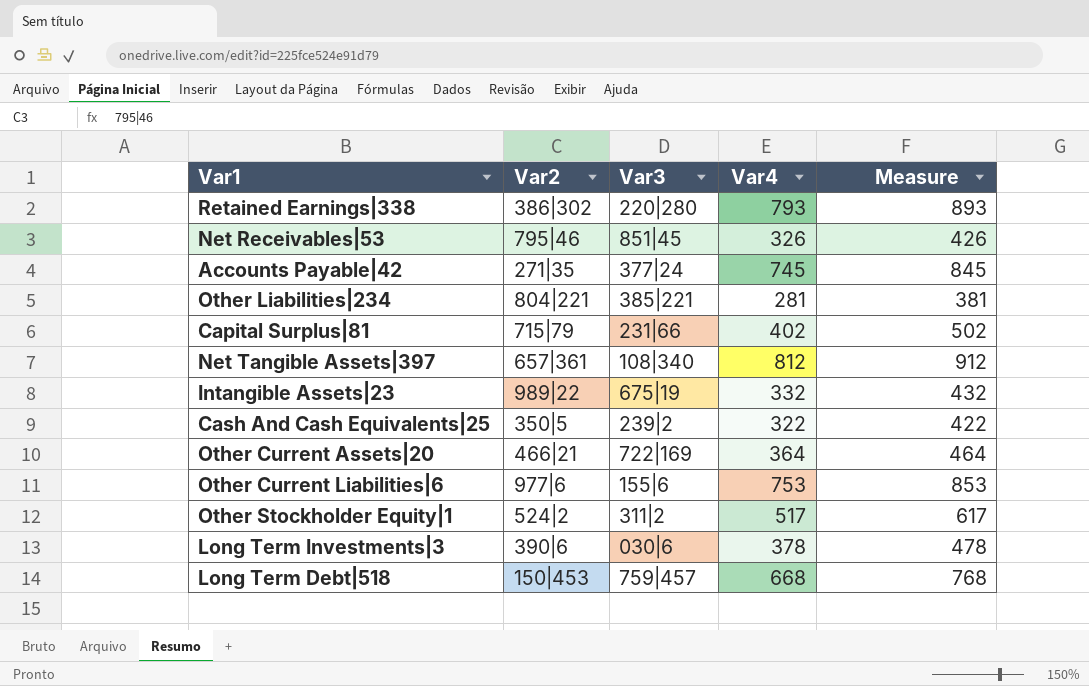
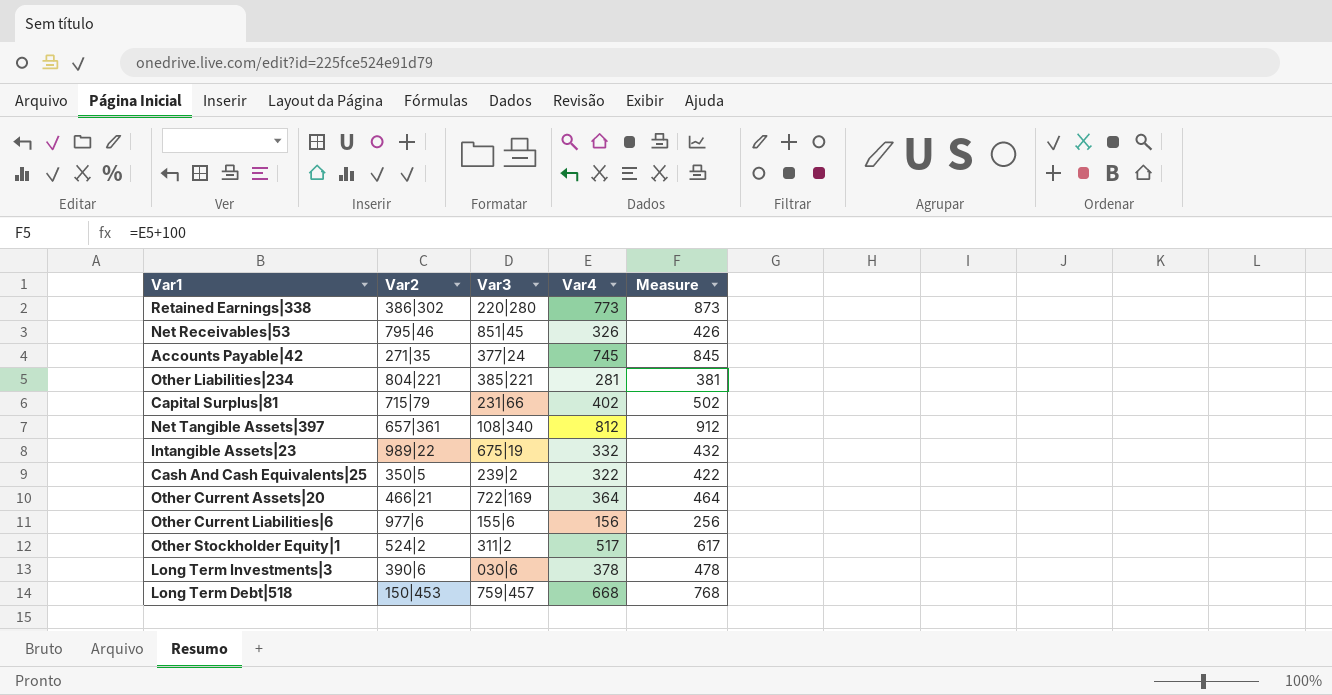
Retained Earnings|338 | Var4: 793 -> 773
Retained Earnings|338 | Measure: 893 -> 873
Other Current Liabilities|6 | Var4: 753 -> 156
Other Current Liabilities|6 | Measure: 853 -> 256

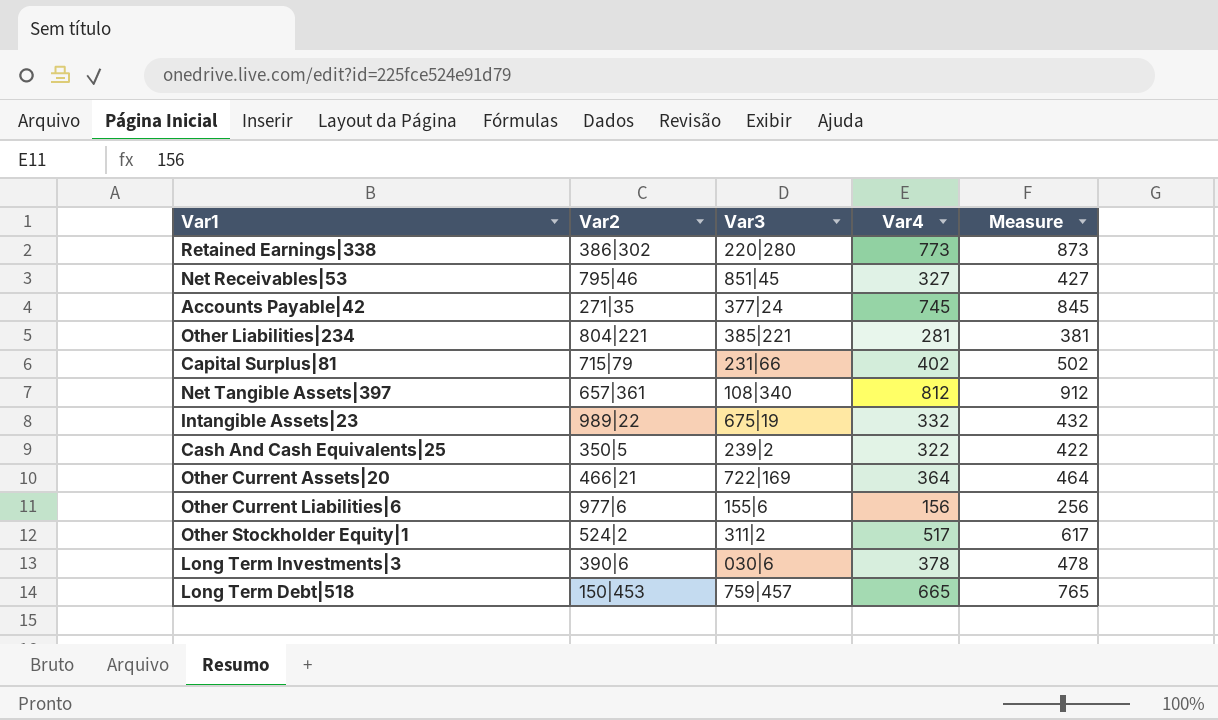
Net Receivables|53 | Var4: 326 -> 327
Net Receivables|53 | Measure: 426 -> 427
Long Term Debt|518 | Var4: 668 -> 665
Long Term Debt|518 | Measure: 768 -> 765

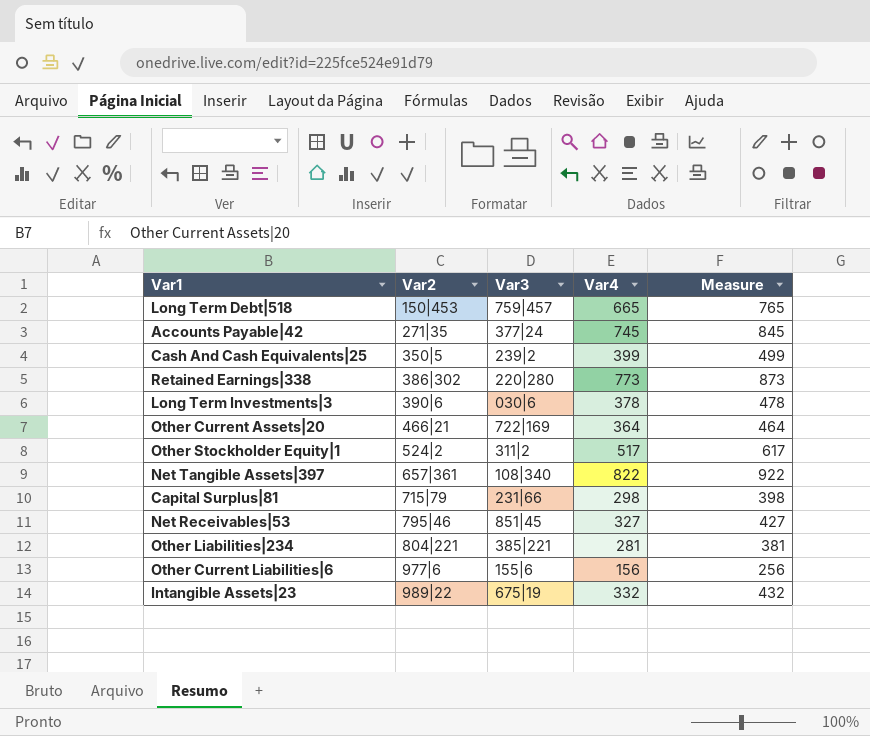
row order: none -> Var2 ascending
Cash And Cash Equivalents|25 | Var4: 322 -> 399
Cash And Cash Equivalents|25 | Measure: 422 -> 499
Net Tangible Assets|397 | Var4: 812 -> 822
Net Tangible Assets|397 | Measure: 912 -> 922
Capital Surplus|81 | Var4: 402 -> 298
Capital Surplus|81 | Measure: 502 -> 398

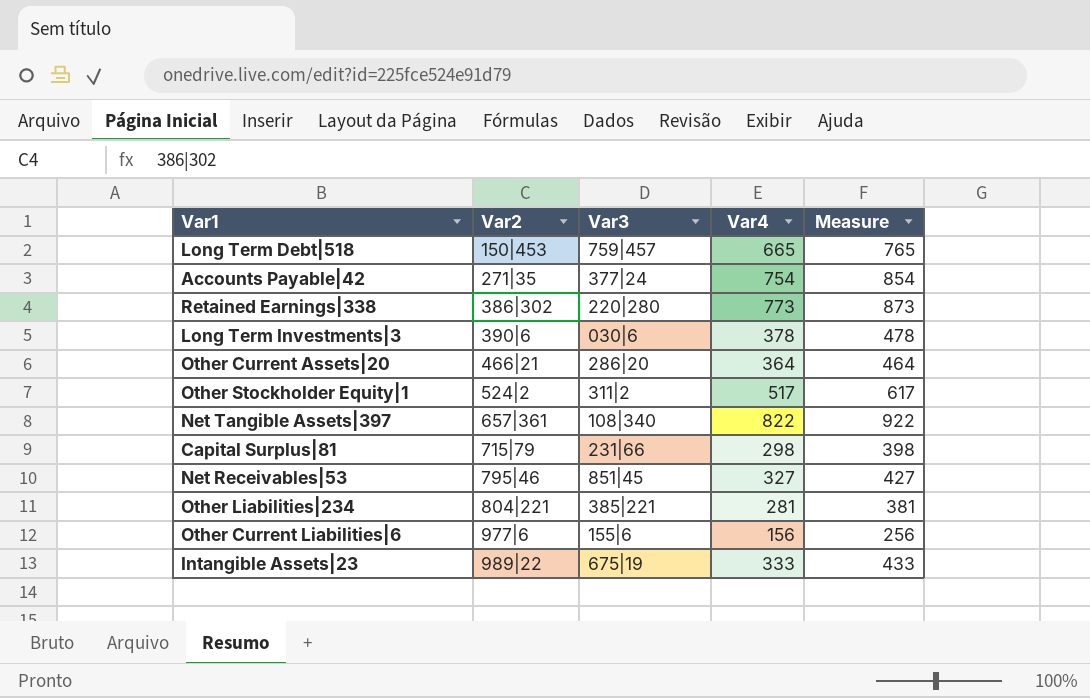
row Cash And Cash Equivalents|25: 350|5 | 239|2 | 399 | 499 -> none
Accounts Payable|42 | Var4: 745 -> 754
Accounts Payable|42 | Measure: 845 -> 854
Other Current Assets|20 | Var3: 722|169 -> 286|20
Intangible Assets|23 | Var4: 332 -> 333
Intangible Assets|23 | Measure: 432 -> 433

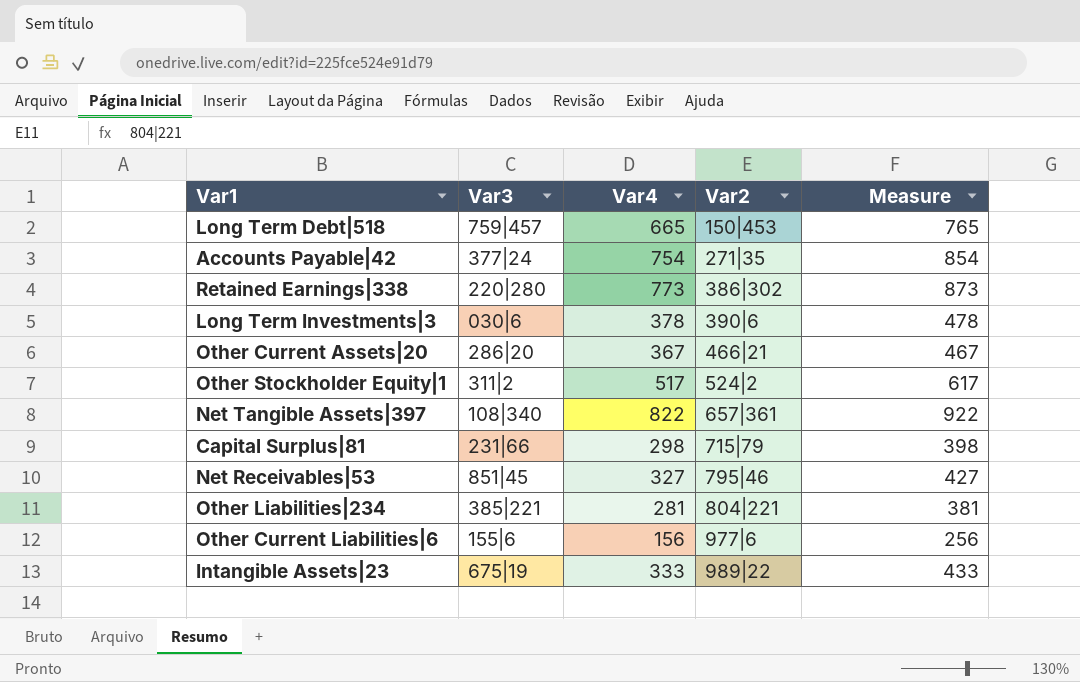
column Var2 | position: 2 -> 4
Other Current Assets|20 | Var4: 364 -> 367
Other Current Assets|20 | Measure: 464 -> 467

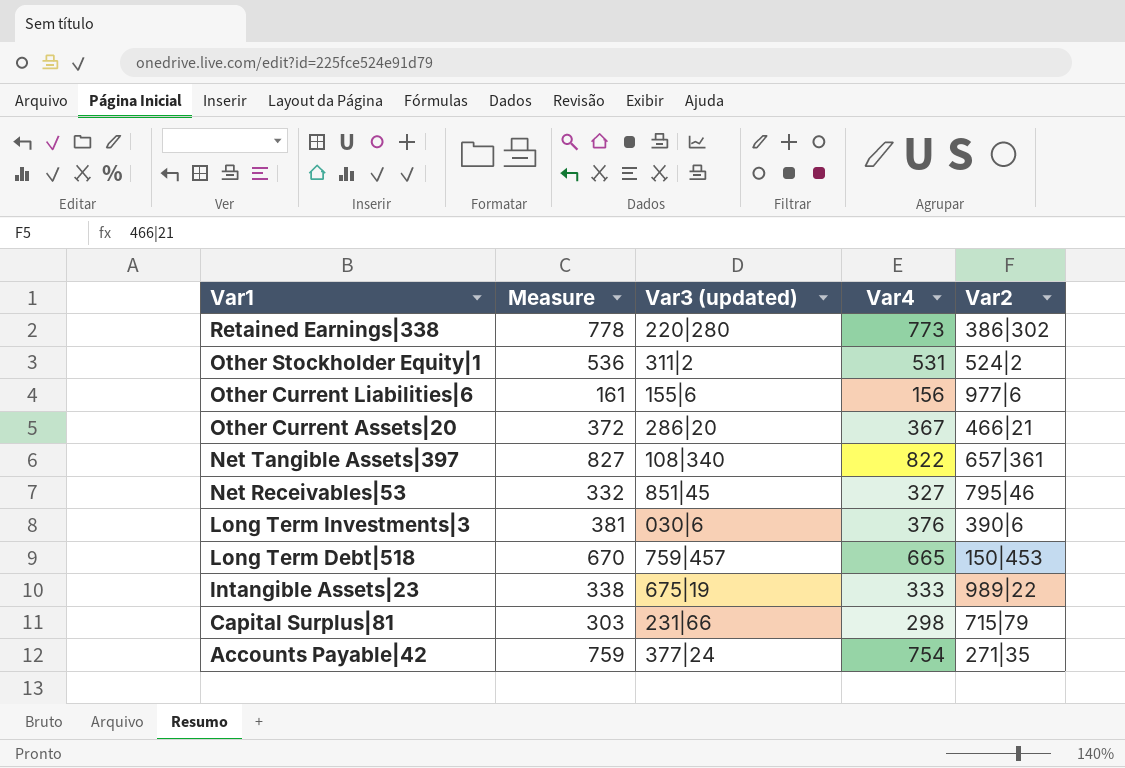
row order: Var2 ascending -> Var1 descending
column Measure | formula: [Var4] + 100 -> [Var4] + 5
column Measure | position: 5 -> 2
column name: Var3 -> Var3 (updated)
row Other Liabilities|234: 385|221 | 281 | 804|221 | 381 -> none
Other Stockholder Equity|1 | Var4: 517 -> 531
Long Term Investments|3 | Var4: 378 -> 376

